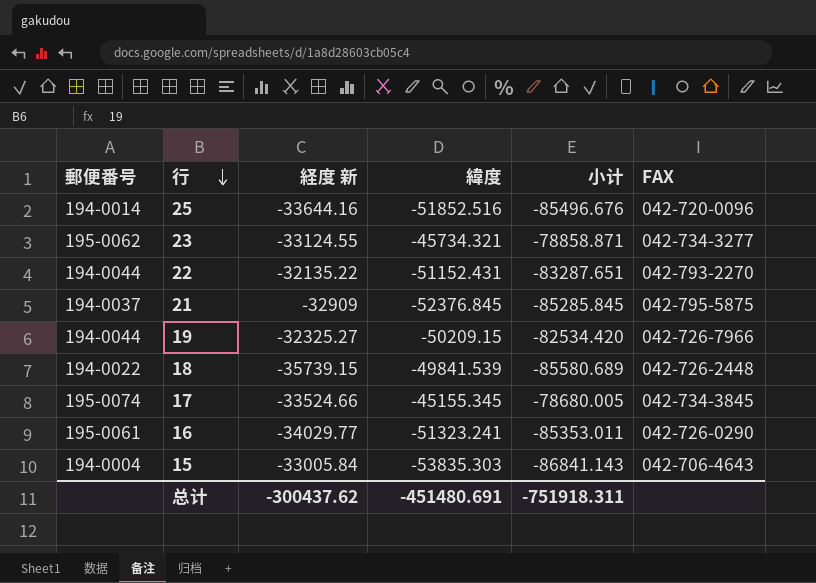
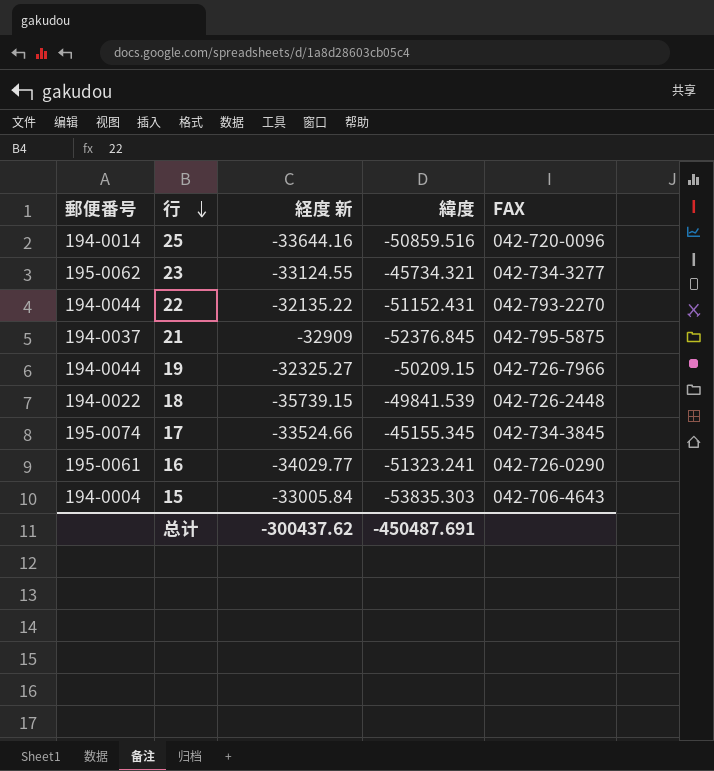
column 小计 | formula: [経度 新] + [緯度] -> none
25 | 緯度: -51852.516 -> -50859.516
总计 | 緯度: -451480.691 -> -450487.691

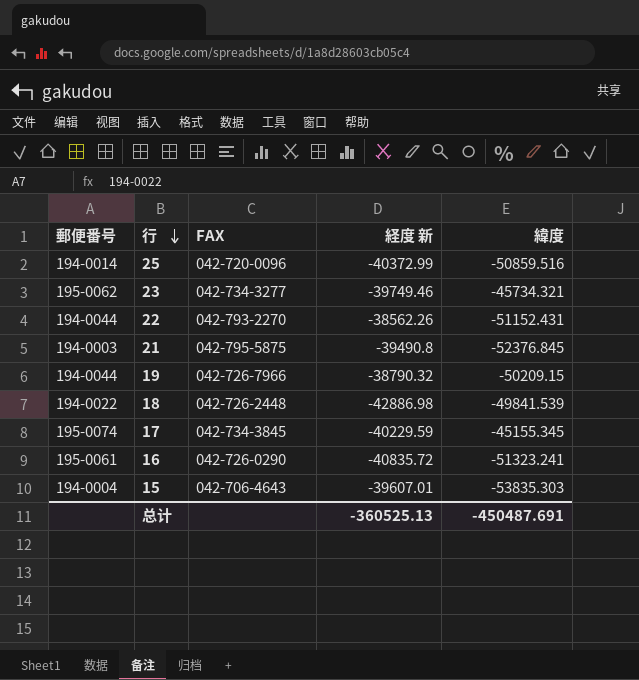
column FAX | position: 5 -> 3
25 | 経度 新: -33644.16 -> -40372.99
23 | 経度 新: -33124.55 -> -39749.46
22 | 経度 新: -32135.22 -> -38562.26
21 | 郵便番号: 194-0037 -> 194-0003
21 | 経度 新: -32909 -> -39490.8
19 | 経度 新: -32325.27 -> -38790.32
18 | 経度 新: -35739.15 -> -42886.98
17 | 経度 新: -33524.66 -> -40229.59
16 | 経度 新: -34029.77 -> -40835.72
15 | 経度 新: -33005.84 -> -39607.01
总计 | 経度 新: -300437.62 -> -360525.13

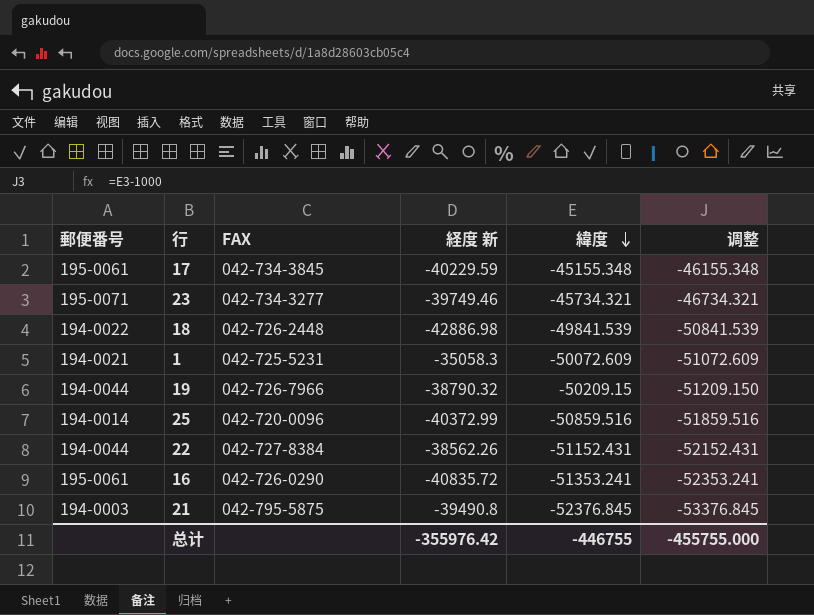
row order: 行 descending -> 緯度 descending
column 调整 | formula: none -> [緯度] - 1000
row 15: 194-0004 | 042-706-4643 | -39607.01 | -53835.303 -> none
17 | 郵便番号: 195-0074 -> 195-0061
17 | 緯度: -45155.345 -> -45155.348
23 | 郵便番号: 195-0062 -> 195-0071
row 1: none -> 194-0021 | 042-725-5231 | -35058.3 | -50072.609 | -51072.609
22 | FAX: 042-793-2270 -> 042-727-8384
16 | 緯度: -51323.241 -> -51353.241
总计 | 経度 新: -360525.13 -> -355976.42
总计 | 緯度: -450487.691 -> -446755

